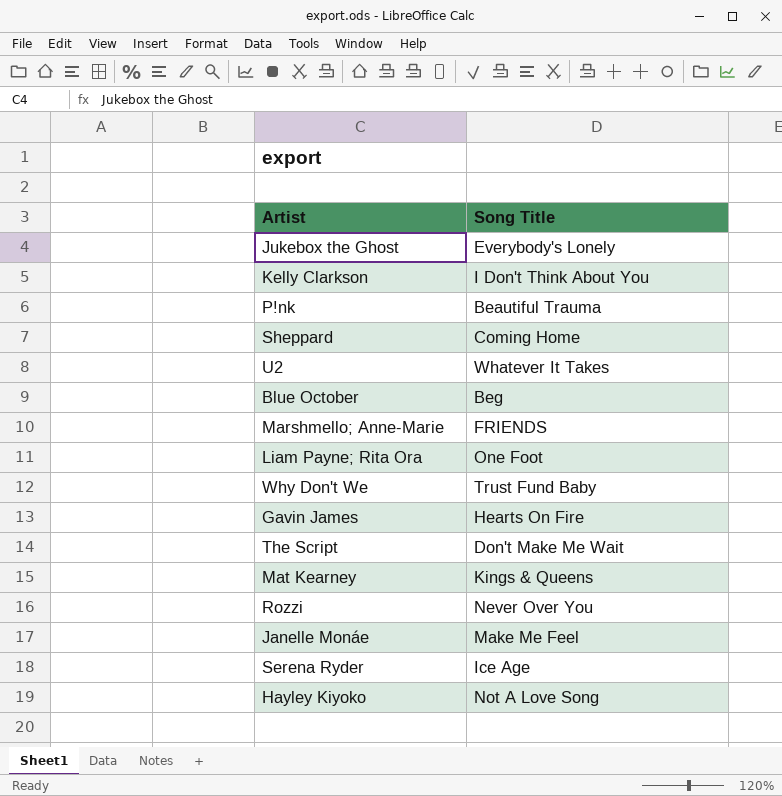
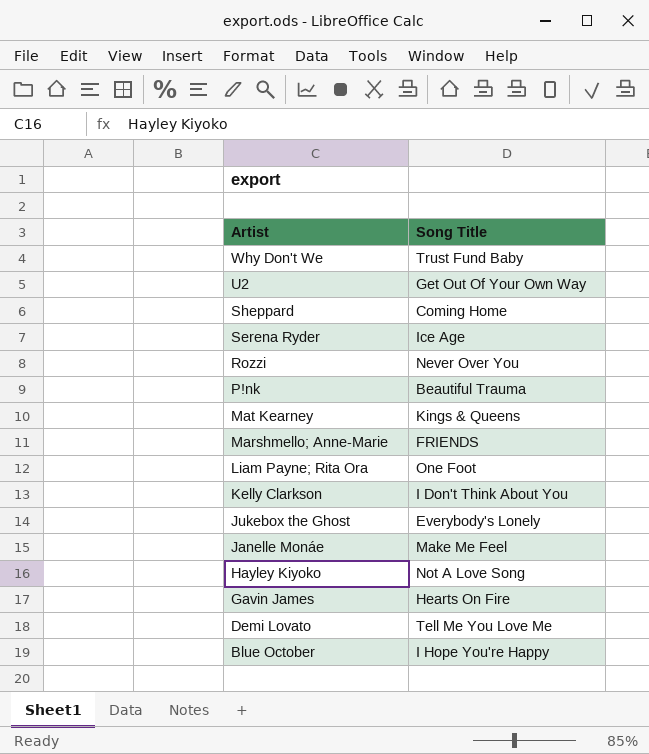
row order: none -> Artist descending
row The Script: Don't Make Me Wait -> none
U2 | Song Title: Whatever It Takes -> Get Out Of Your Own Way
row Demi Lovato: none -> Tell Me You Love Me
Blue October | Song Title: Beg -> I Hope You're Happy

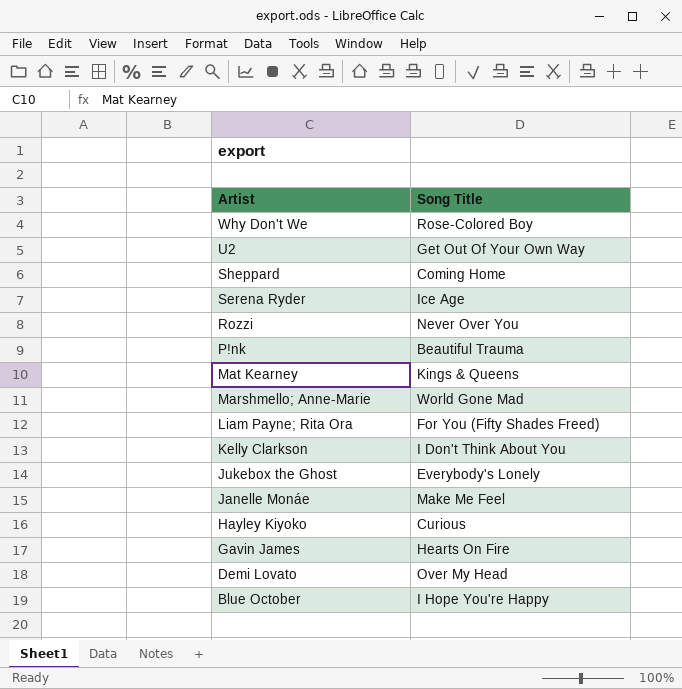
Why Don't We | Song Title: Trust Fund Baby -> Rose-Colored Boy
Marshmello; Anne-Marie | Song Title: FRIENDS -> World Gone Mad
Liam Payne; Rita Ora | Song Title: One Foot -> For You (Fifty Shades Freed)
Hayley Kiyoko | Song Title: Not A Love Song -> Curious
Demi Lovato | Song Title: Tell Me You Love Me -> Over My Head

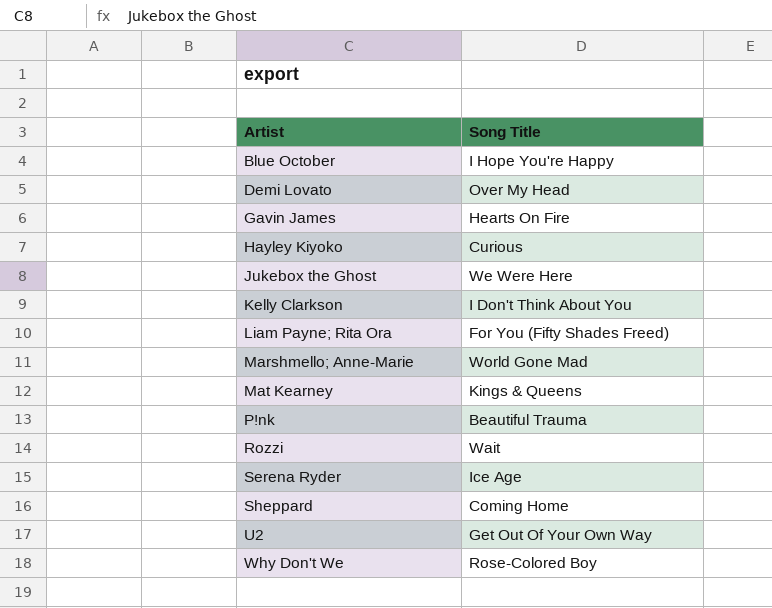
row order: Artist descending -> Artist ascending
row Janelle Monáe: Make Me Feel -> none
Jukebox the Ghost | Song Title: Everybody's Lonely -> We Were Here
Rozzi | Song Title: Never Over You -> Wait

